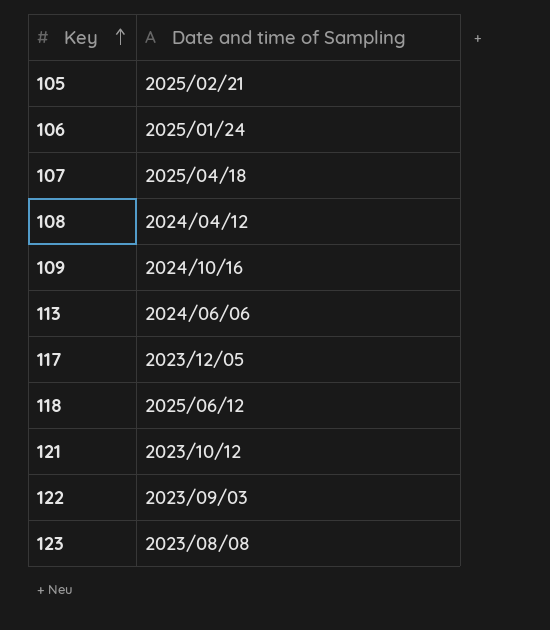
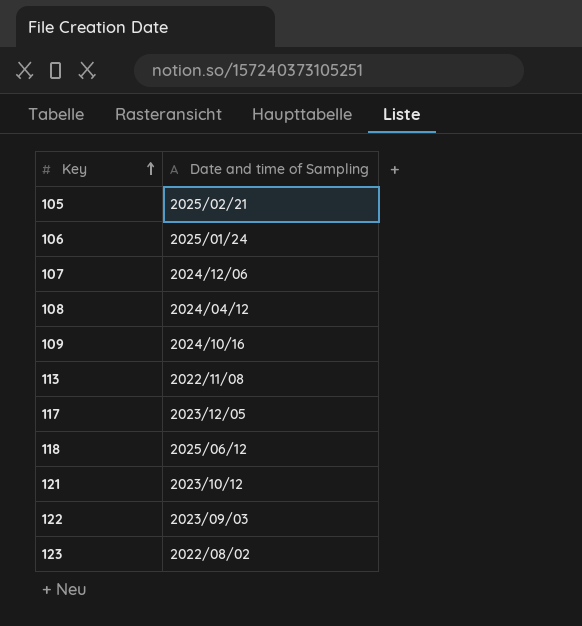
107 | Date and time of Sampling: 2025/04/18 -> 2024/12/06
113 | Date and time of Sampling: 2024/06/06 -> 2022/11/08
123 | Date and time of Sampling: 2023/08/08 -> 2022/08/02

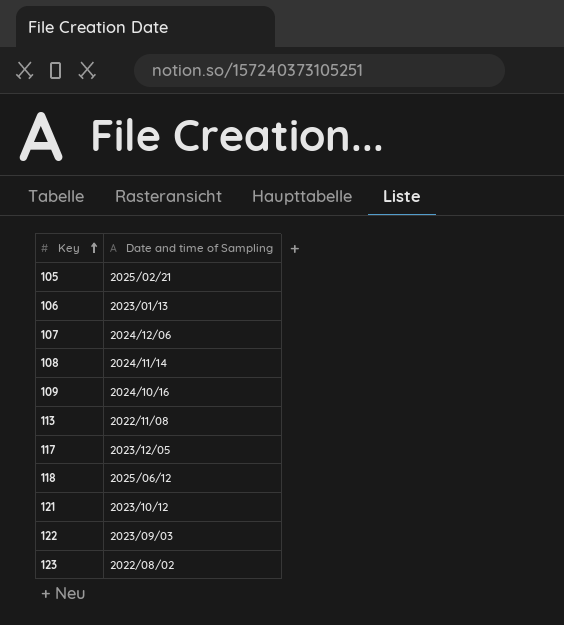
106 | Date and time of Sampling: 2025/01/24 -> 2023/01/13
108 | Date and time of Sampling: 2024/04/12 -> 2024/11/14

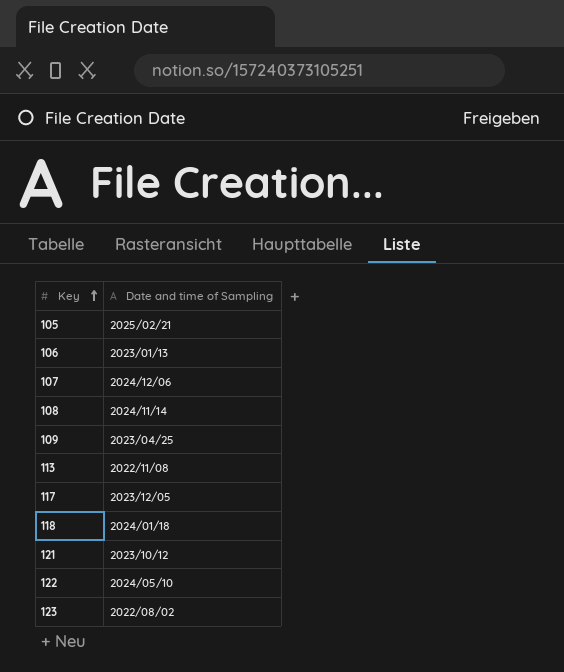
109 | Date and time of Sampling: 2024/10/16 -> 2023/04/25
118 | Date and time of Sampling: 2025/06/12 -> 2024/01/18
122 | Date and time of Sampling: 2023/09/03 -> 2024/05/10

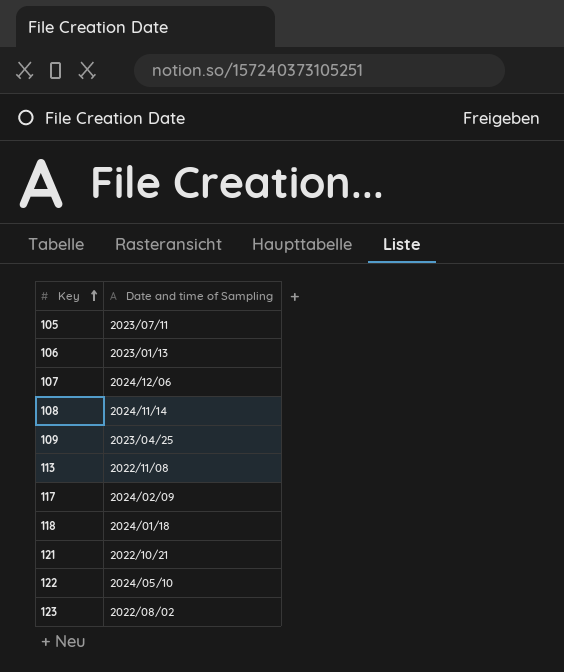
105 | Date and time of Sampling: 2025/02/21 -> 2023/07/11
117 | Date and time of Sampling: 2023/12/05 -> 2024/02/09
121 | Date and time of Sampling: 2023/10/12 -> 2022/10/21

